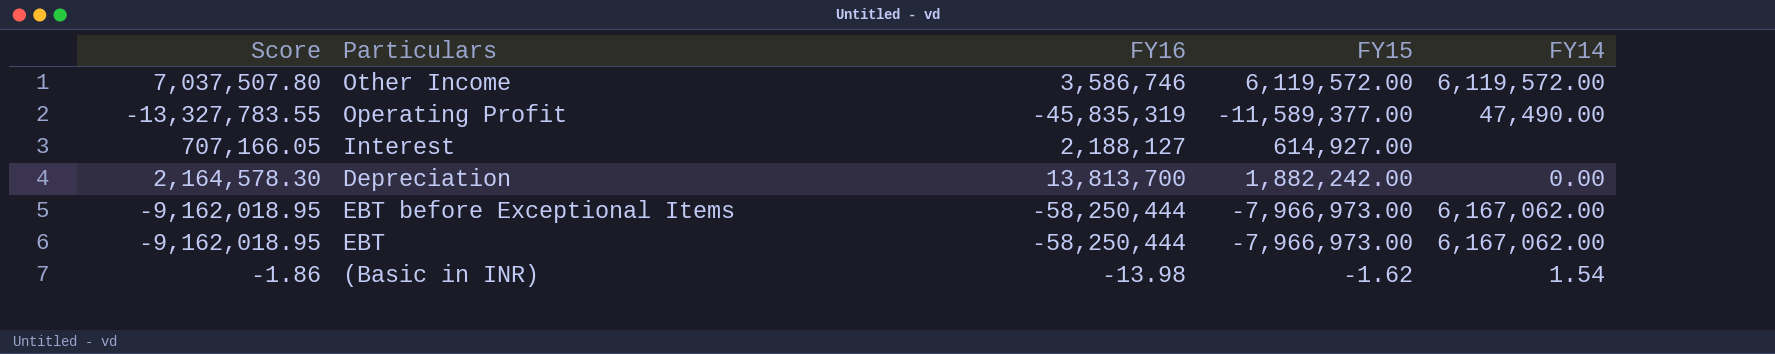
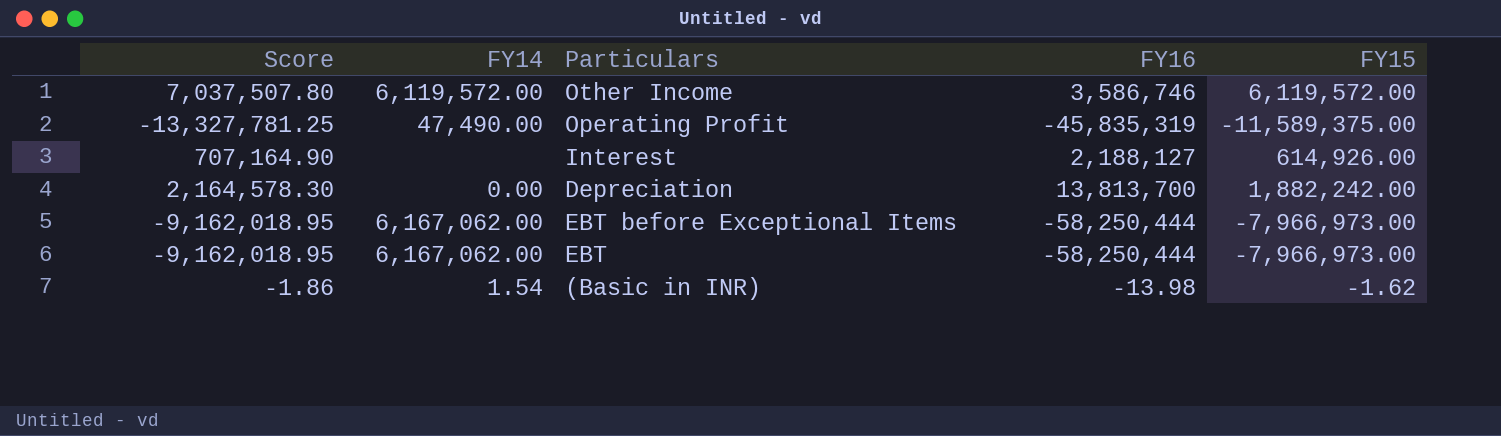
column FY14 | position: 5 -> 2
Operating Profit | Score: -13,327,783.55 -> -13,327,781.25
Operating Profit | FY15: -11,589,377.00 -> -11,589,375.00
Interest | Score: 707,166.05 -> 707,164.90
Interest | FY15: 614,927.00 -> 614,926.00

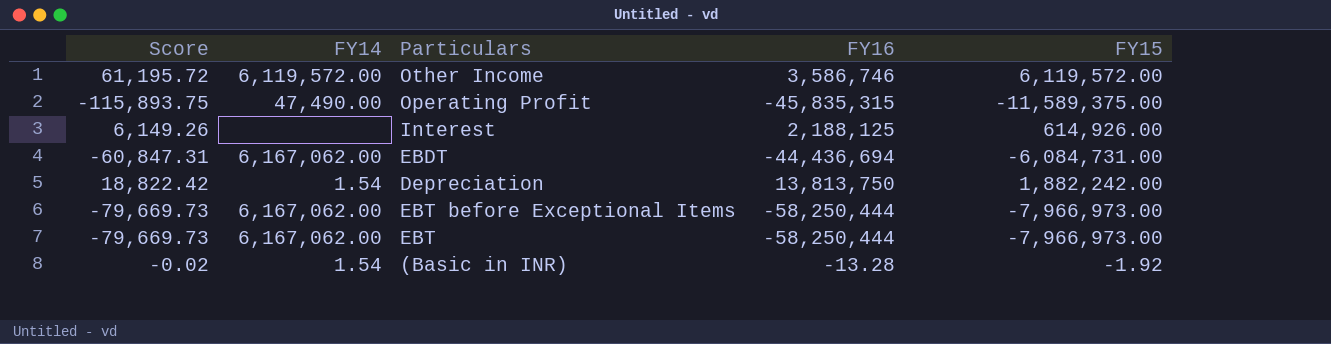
column Score | formula: [FY15] * 1.15 -> [FY15] * 0.01
Operating Profit | FY16: -45,835,319 -> -45,835,315
Interest | FY16: 2,188,127 -> 2,188,125
row EBDT: none -> -60,847.31 | 6,167,062.00 | -44,436,694 | -6,084,731.00
Depreciation | FY14: 0.00 -> 1.54
Depreciation | FY16: 13,813,700 -> 13,813,750
(Basic in INR) | FY16: -13.98 -> -13.28
(Basic in INR) | FY15: -1.62 -> -1.92

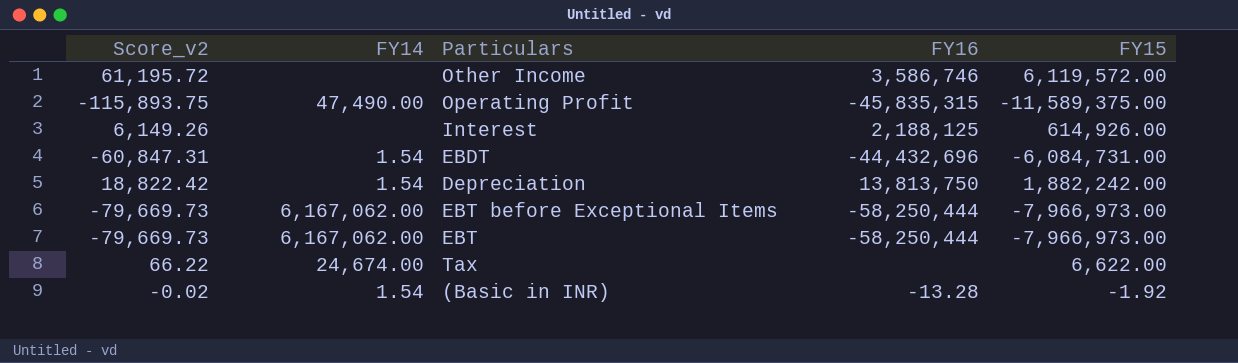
column name: Score -> Score_v2
Other Income | FY14: 6,119,572.00 -> none
EBDT | FY14: 6,167,062.00 -> 1.54
EBDT | FY16: -44,436,694 -> -44,432,696
row Tax: none -> 66.22 | 24,674.00 | none | 6,622.00

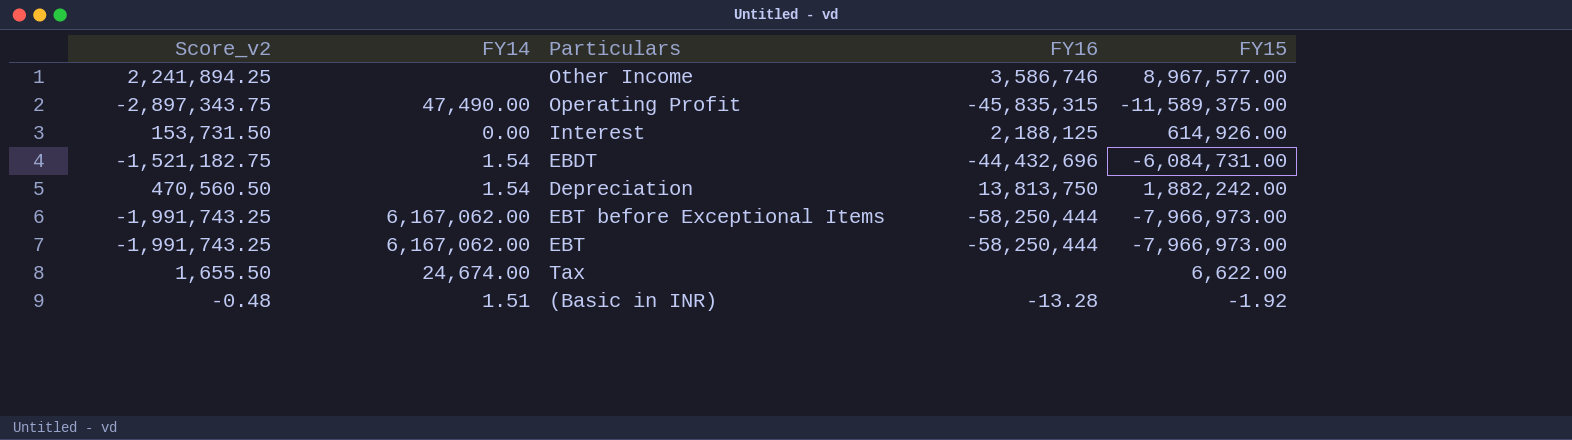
column Score_v2 | formula: [FY15] * 0.01 -> [FY15] * 0.25
Other Income | FY15: 6,119,572.00 -> 8,967,577.00
Interest | FY14: none -> 0.00
(Basic in INR) | FY14: 1.54 -> 1.51

